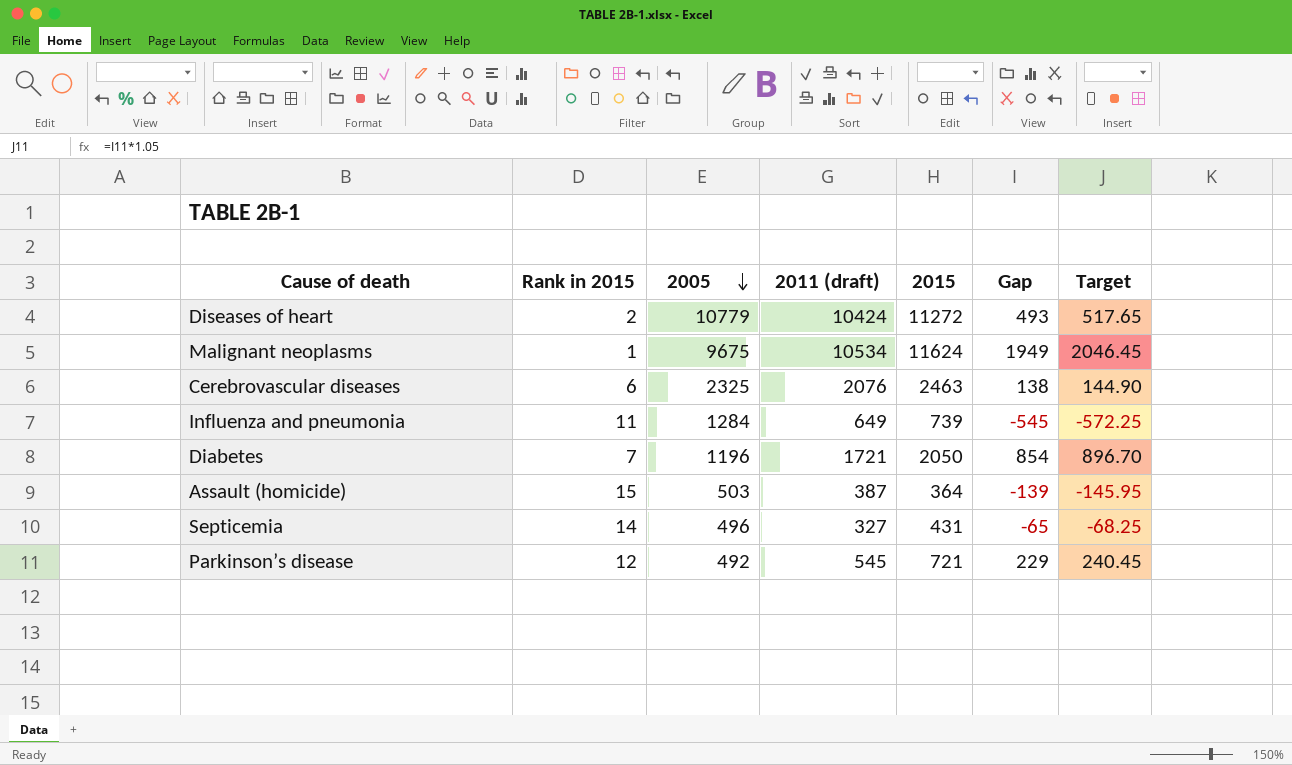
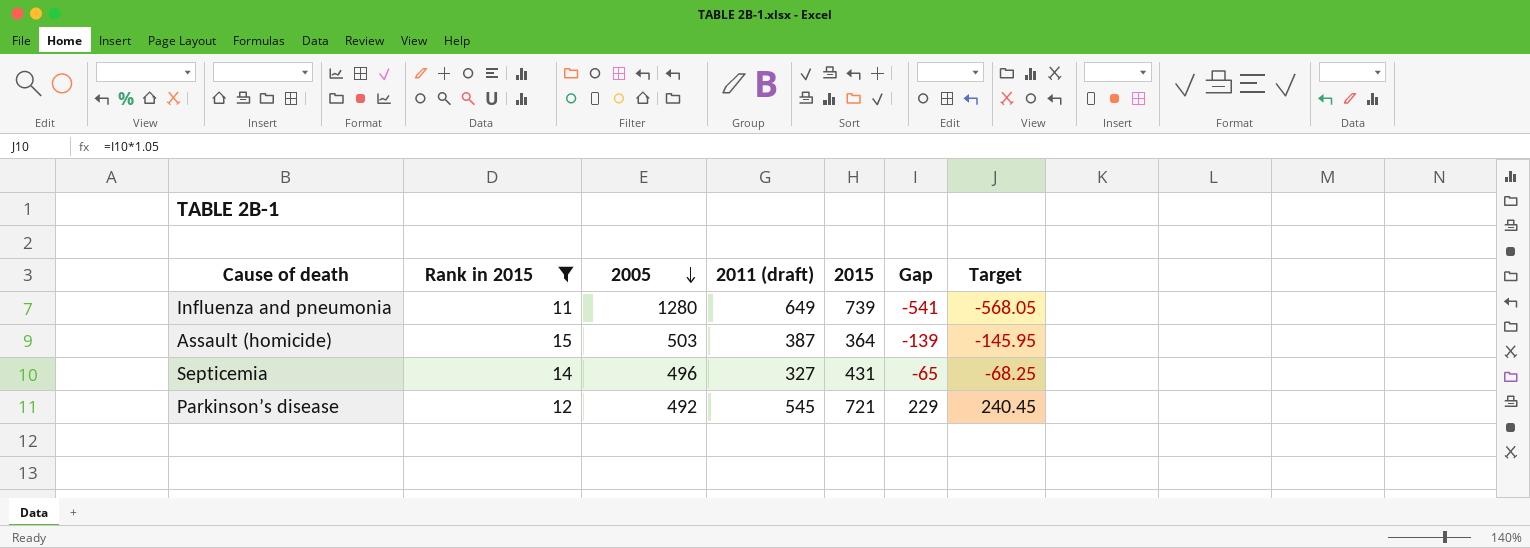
filter: none -> Rank in 2015 >= 11
Influenza and pneumonia | 2005: 1284 -> 1280
Influenza and pneumonia | Gap: -545 -> -541
Influenza and pneumonia | Target: -572.25 -> -568.05

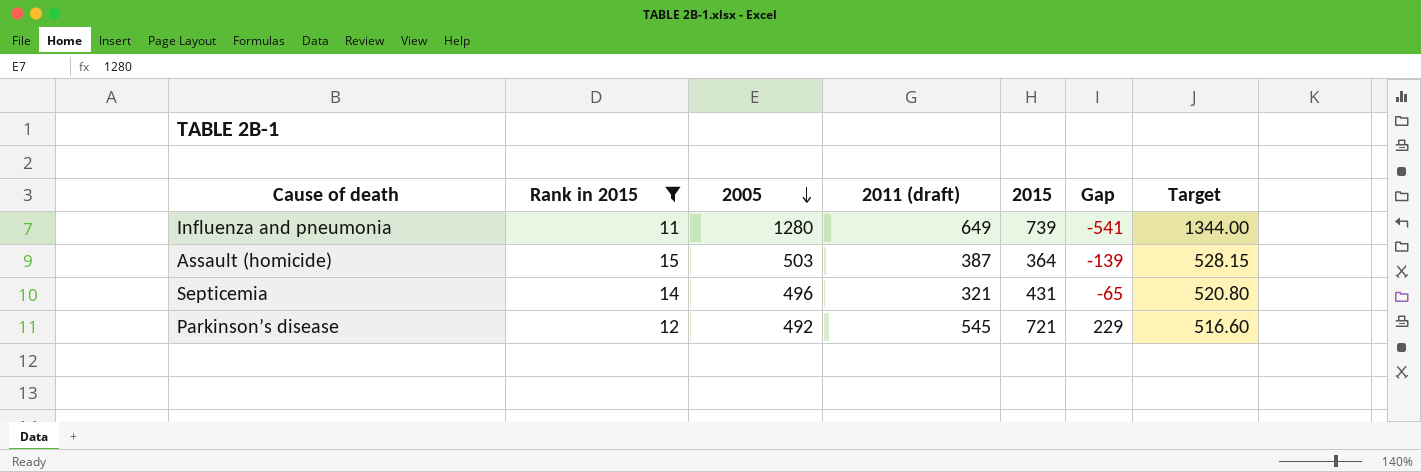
column Target | formula: [Gap] * 1.05 -> [2005] * 1.05
Septicemia | 2011 (draft): 327 -> 321

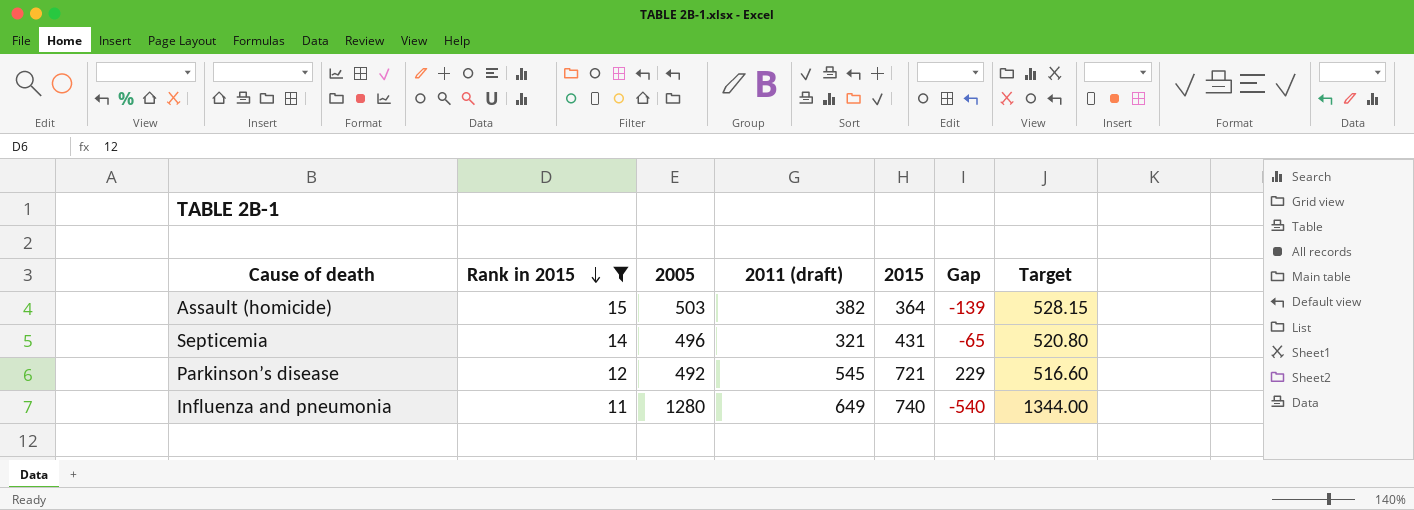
row order: 2005 descending -> Rank in 2015 descending
Assault (homicide) | 2011 (draft): 387 -> 382
Influenza and pneumonia | 2015: 739 -> 740
Influenza and pneumonia | Gap: -541 -> -540

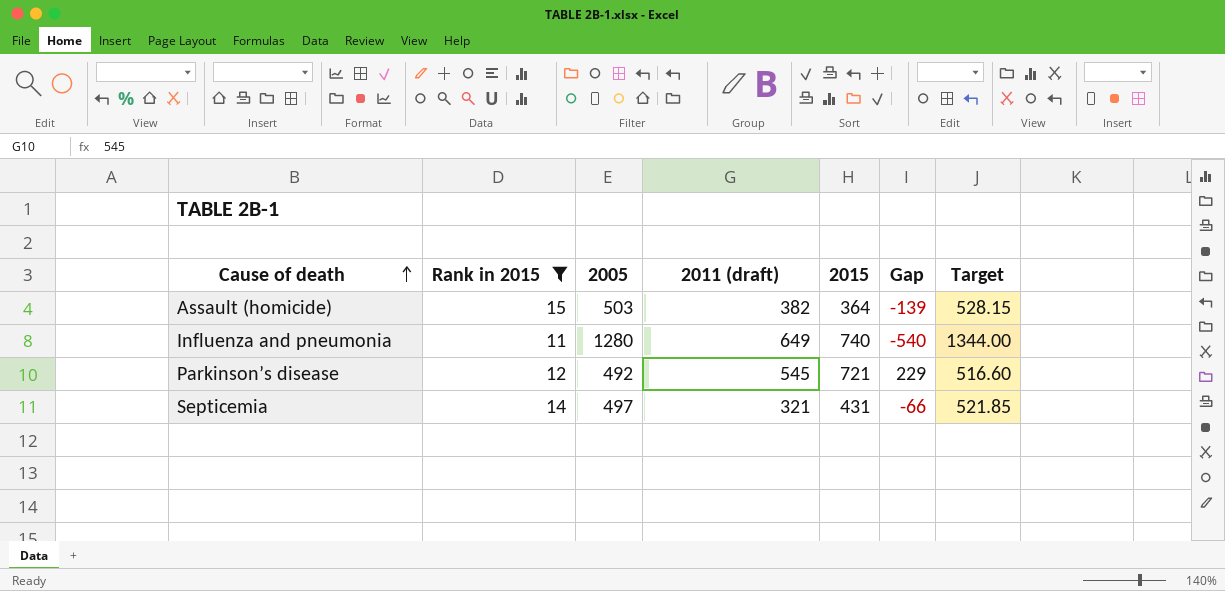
row order: Rank in 2015 descending -> Cause of death ascending
Septicemia | 2005: 496 -> 497
Septicemia | Gap: -65 -> -66
Septicemia | Target: 520.80 -> 521.85

